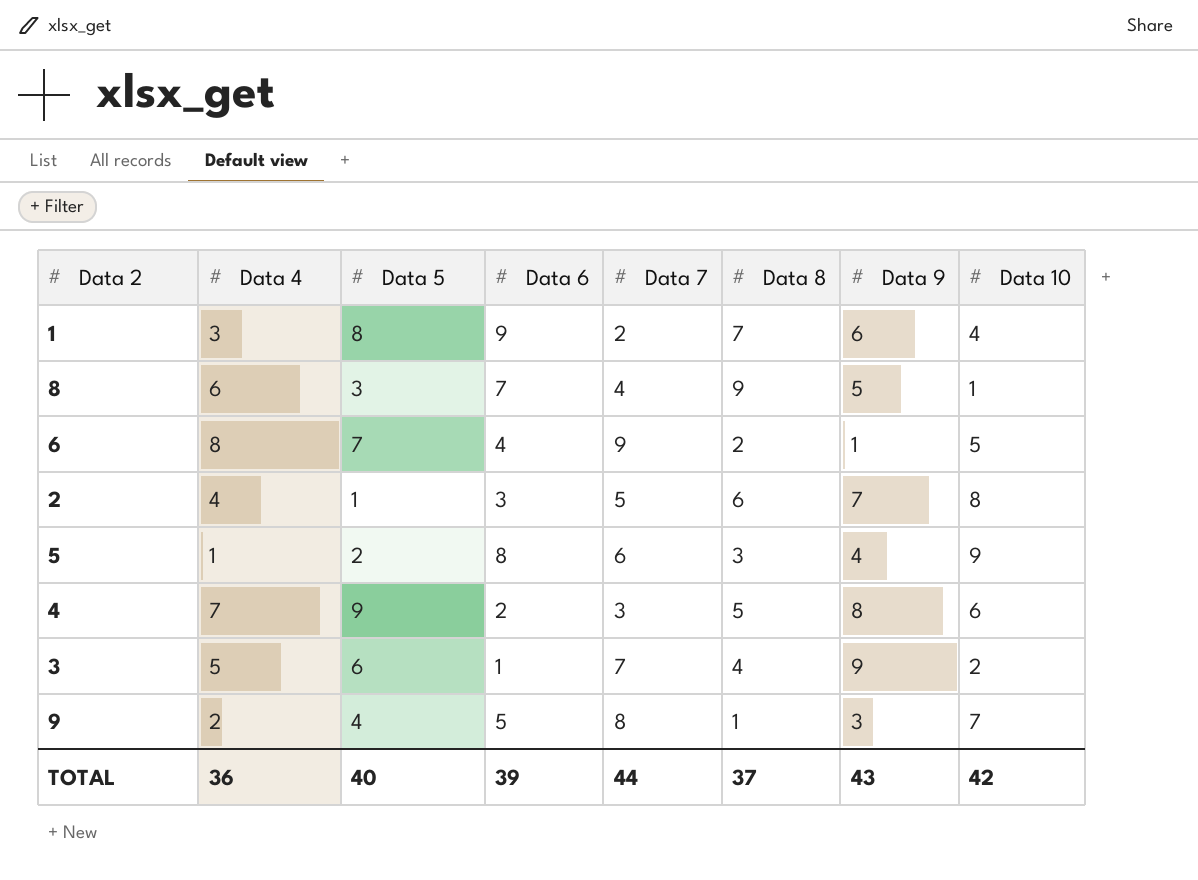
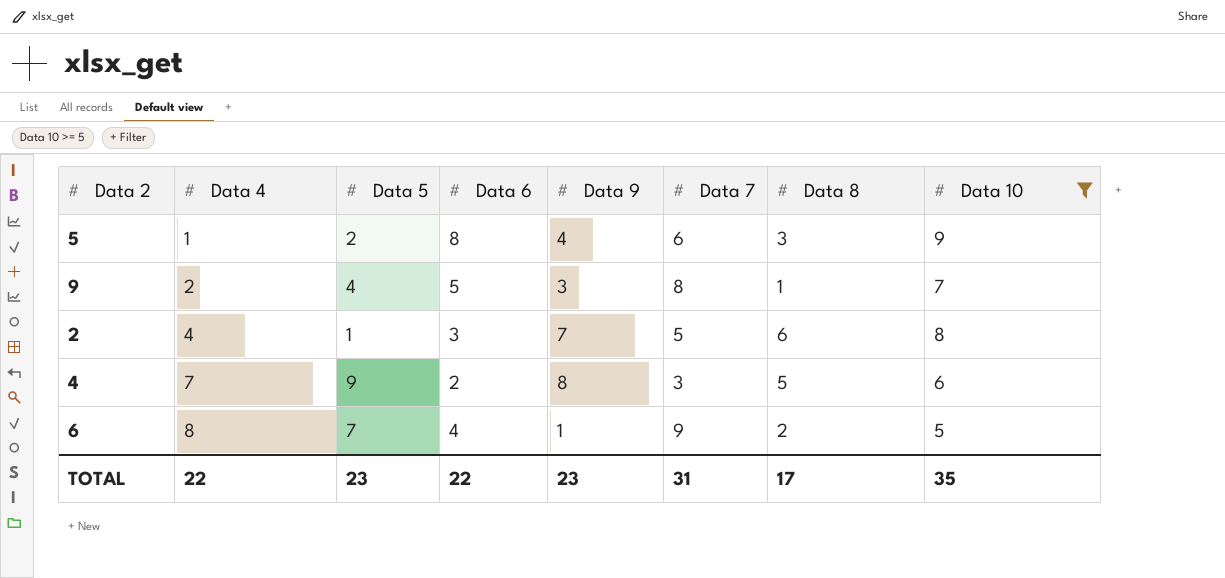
filter: none -> Data 10 >= 5
row order: none -> Data 4 ascending
column Data 9 | position: 7 -> 5
TOTAL | Data 4: 36 -> 22
TOTAL | Data 5: 40 -> 23
TOTAL | Data 6: 39 -> 22
TOTAL | Data 9: 43 -> 23
TOTAL | Data 7: 44 -> 31
TOTAL | Data 8: 37 -> 17
TOTAL | Data 10: 42 -> 35

